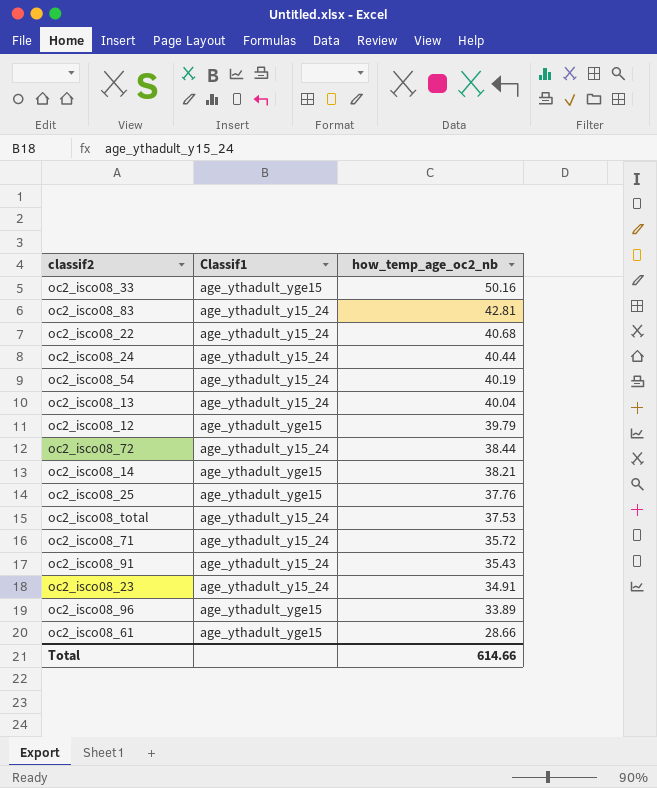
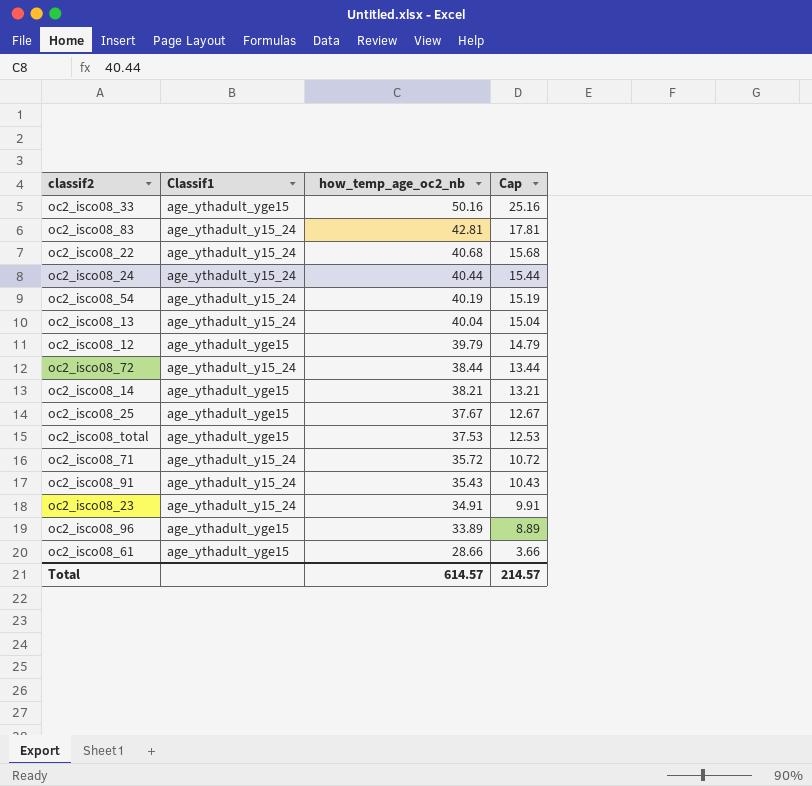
column Cap | formula: none -> [how_temp_age_oc2_nb] - 25
oc2_isco08_25 | how_temp_age_oc2_nb: 37.76 -> 37.67
oc2_isco08_total | Classif1: age_ythadult_y15_24 -> age_ythadult_yge15
Total | how_temp_age_oc2_nb: 614.66 -> 614.57

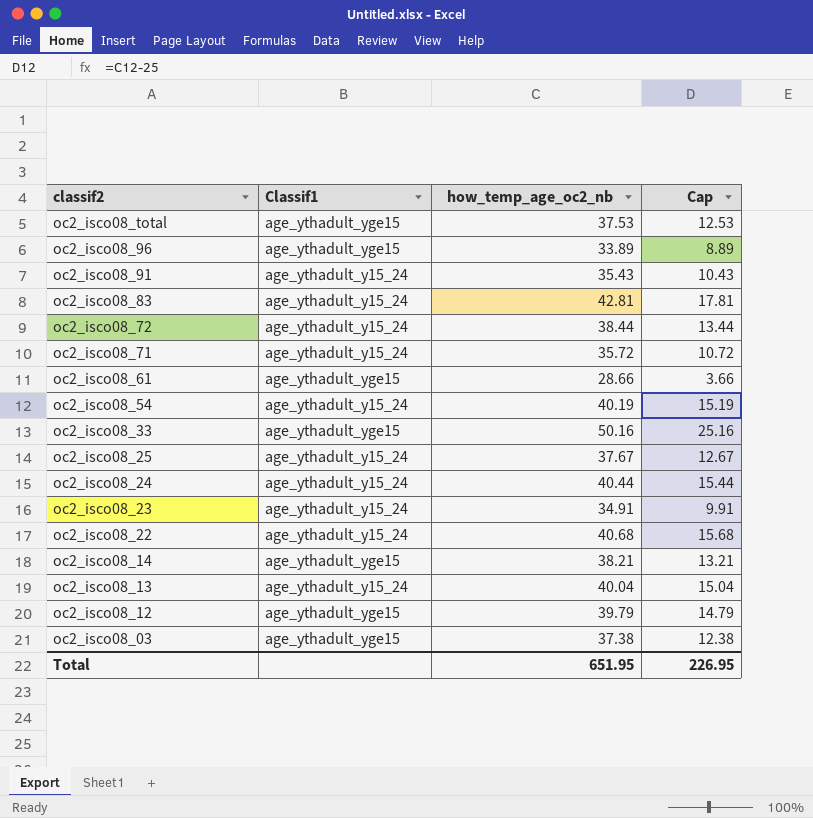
row order: how_temp_age_oc2_nb descending -> classif2 descending
oc2_isco08_25 | Classif1: age_ythadult_yge15 -> age_ythadult_y15_24
row oc2_isco08_03: none -> age_ythadult_yge15 | 37.38 | 12.38
Total | how_temp_age_oc2_nb: 614.57 -> 651.95
Total | Cap: 214.57 -> 226.95

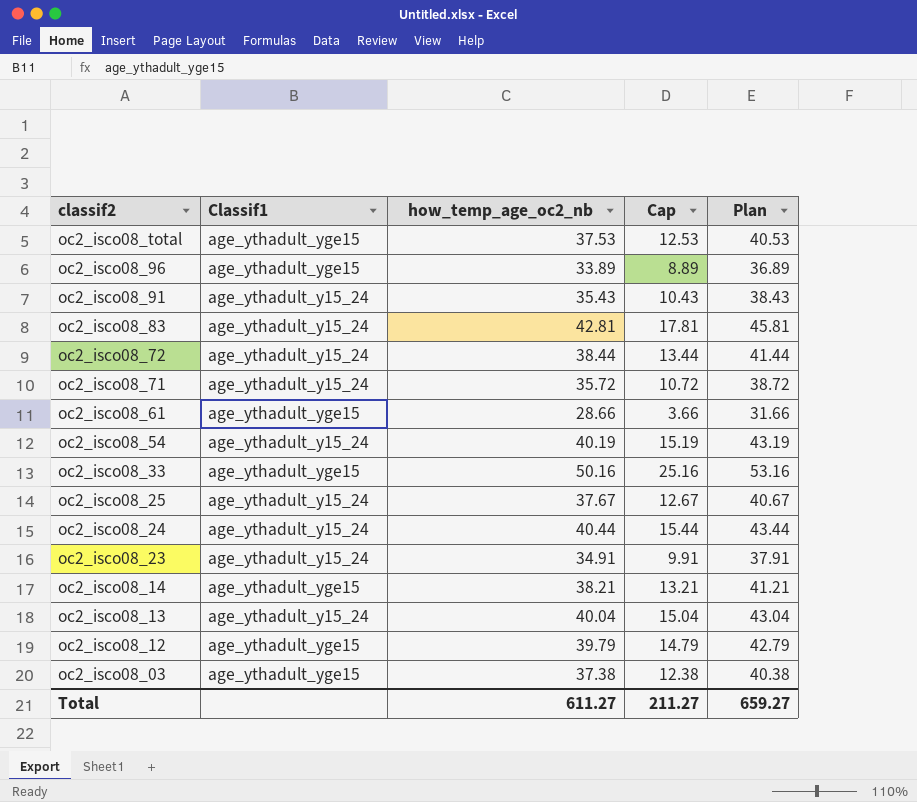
column Plan | formula: none -> [how_temp_age_oc2_nb] + 3
row oc2_isco08_22: age_ythadult_y15_24 | 40.68 | 15.68 -> none
Total | how_temp_age_oc2_nb: 651.95 -> 611.27
Total | Cap: 226.95 -> 211.27

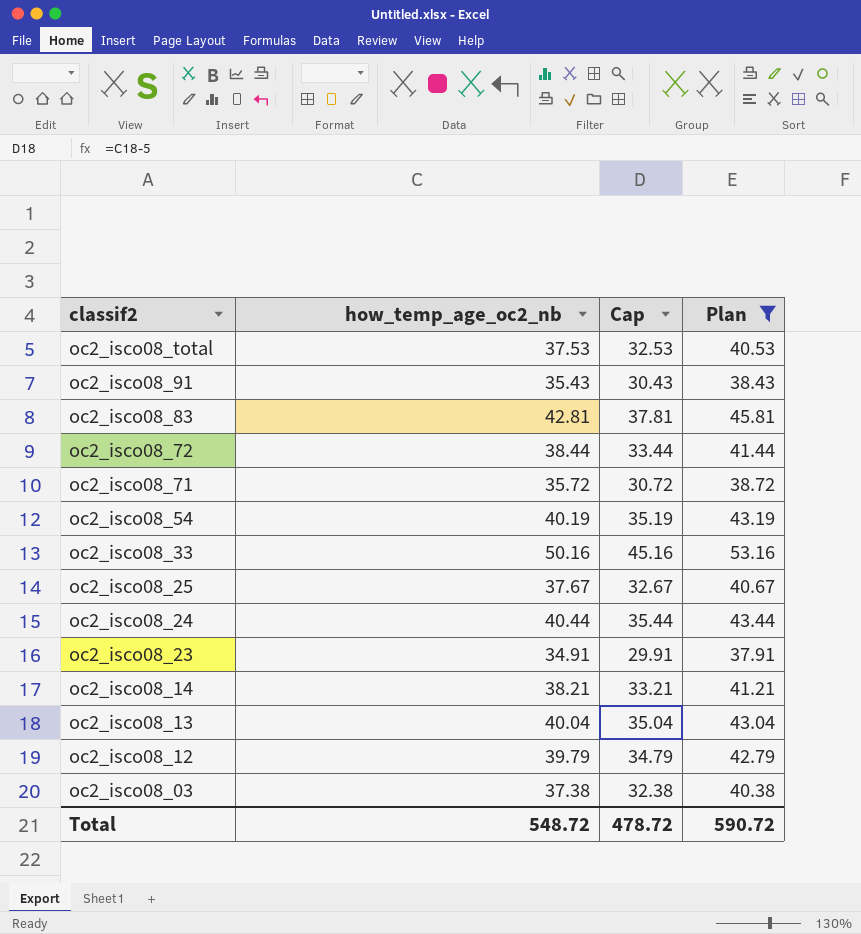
filter: none -> Plan >= 37.91
column Classif1 | position: 2 -> none
column Cap | formula: [how_temp_age_oc2_nb] - 25 -> [how_temp_age_oc2_nb] - 5
Total | how_temp_age_oc2_nb: 611.27 -> 548.72
Total | Cap: 211.27 -> 478.72
Total | Plan: 659.27 -> 590.72

